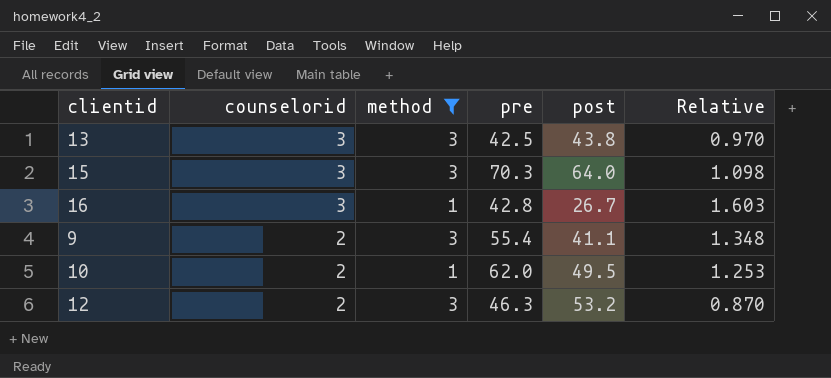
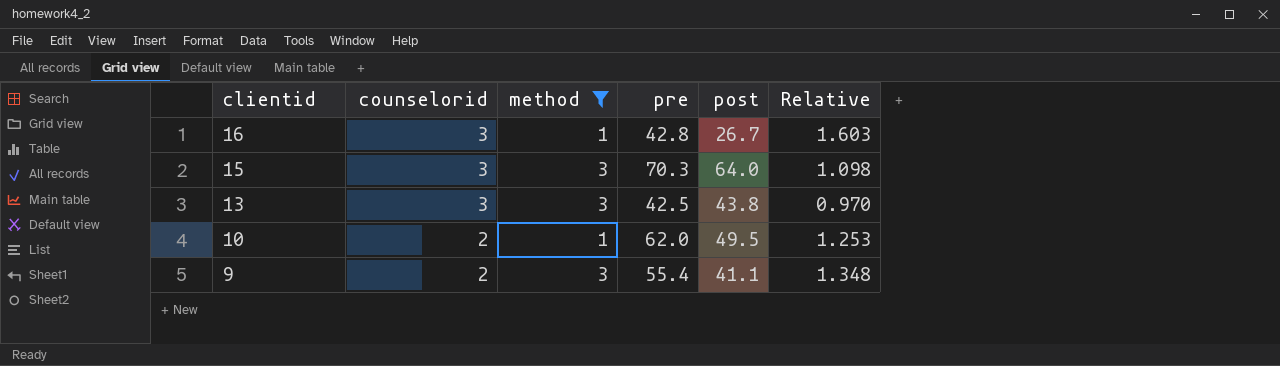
row order: counselorid descending -> clientid descending
row 12: 2 | 3 | 46.3 | 53.2 | 0.870 -> none

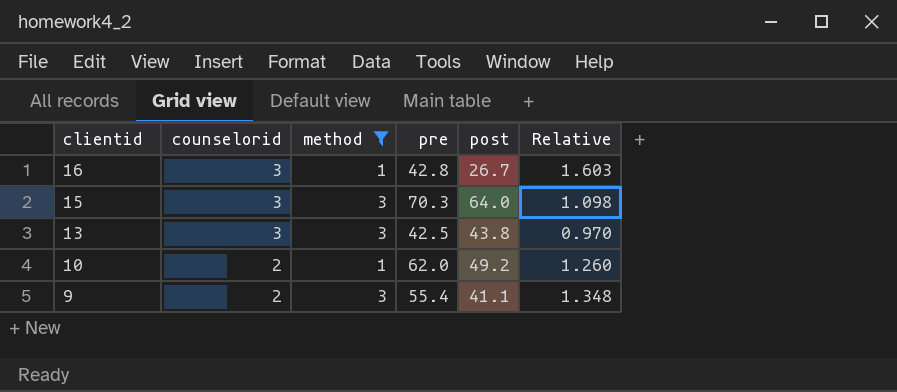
10 | post: 49.5 -> 49.2
10 | Relative: 1.253 -> 1.260

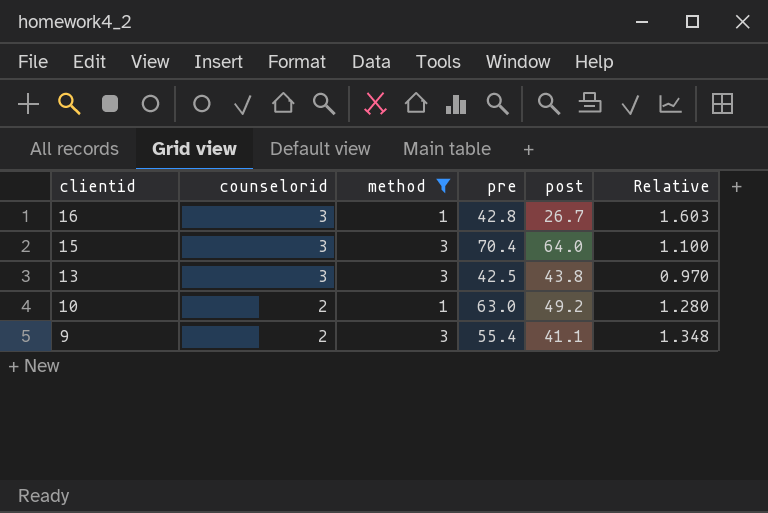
15 | pre: 70.3 -> 70.4
15 | Relative: 1.098 -> 1.100
10 | pre: 62.0 -> 63.0
10 | Relative: 1.260 -> 1.280

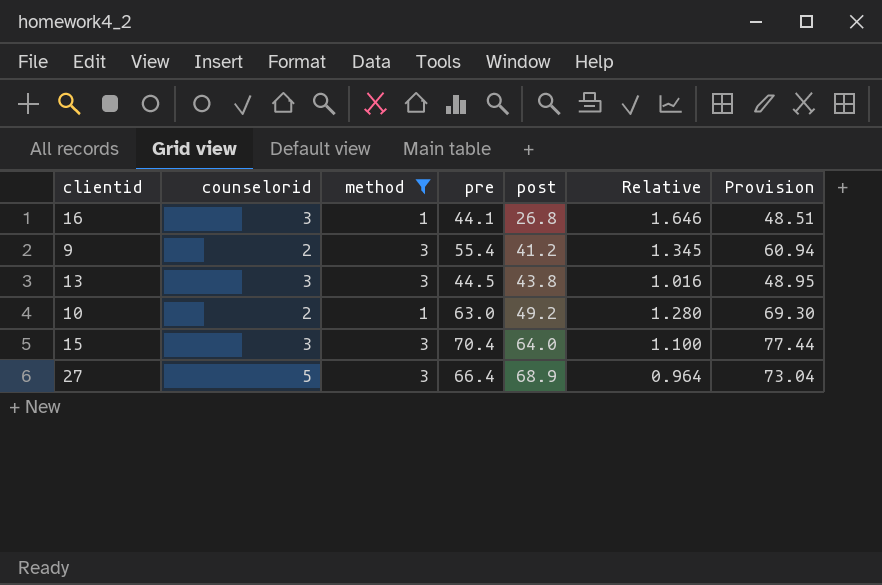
row order: clientid descending -> post ascending
column Provision | formula: none -> [pre] * 1.1
16 | pre: 42.8 -> 44.1
16 | post: 26.7 -> 26.8
16 | Relative: 1.603 -> 1.646
9 | post: 41.1 -> 41.2
9 | Relative: 1.348 -> 1.345
13 | pre: 42.5 -> 44.5
13 | Relative: 0.970 -> 1.016
row 27: none -> 5 | 3 | 66.4 | 68.9 | 0.964 | 73.04

